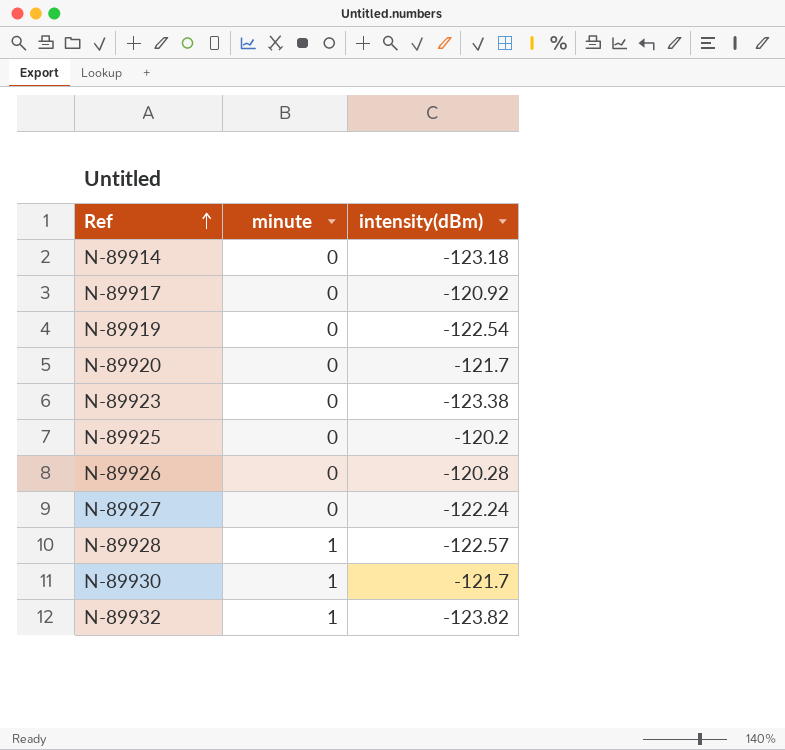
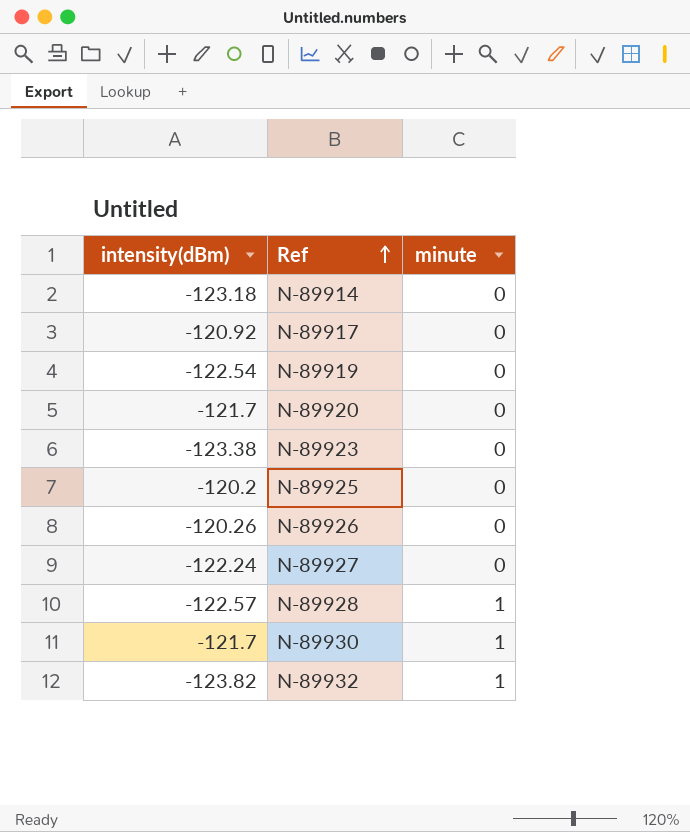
column intensity(dBm) | position: 3 -> 1
N-89926 | intensity(dBm): -120.28 -> -120.26

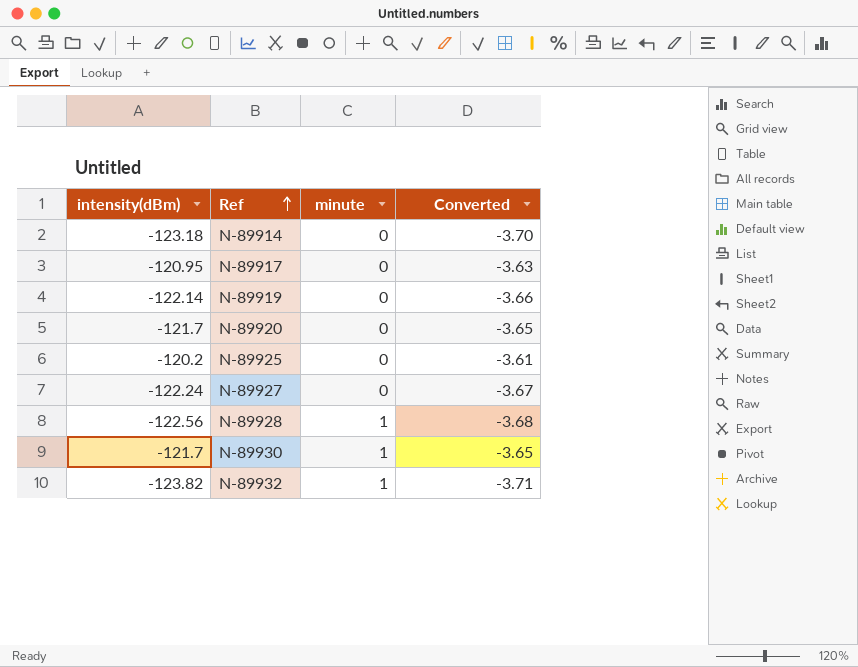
column Converted | formula: none -> [intensity(dBm)] * 0.03
row N-89923: -123.38 | 0 -> none
row N-89926: -120.26 | 0 -> none
N-89917 | intensity(dBm): -120.92 -> -120.95
N-89919 | intensity(dBm): -122.54 -> -122.14
N-89928 | intensity(dBm): -122.57 -> -122.56

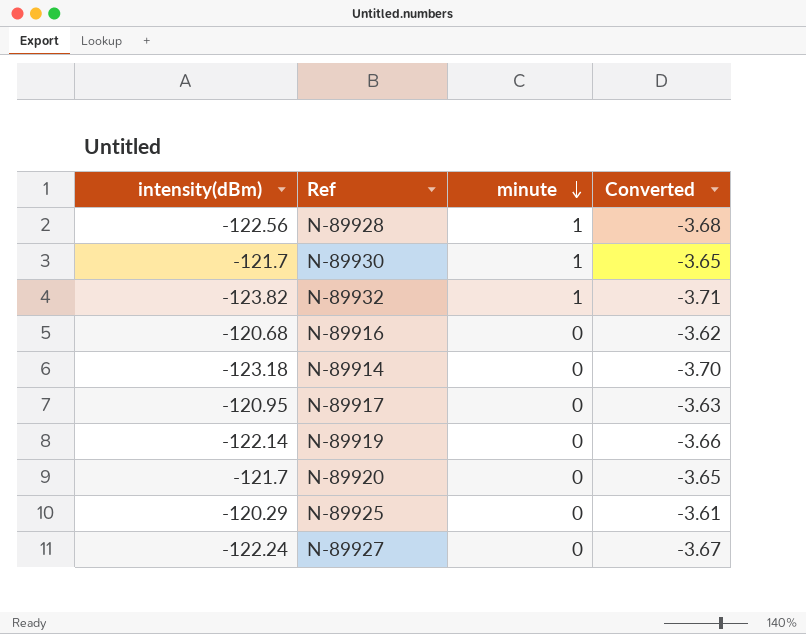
row order: Ref ascending -> minute descending
row N-89916: none -> -120.68 | 0 | -3.62
N-89925 | intensity(dBm): -120.2 -> -120.29

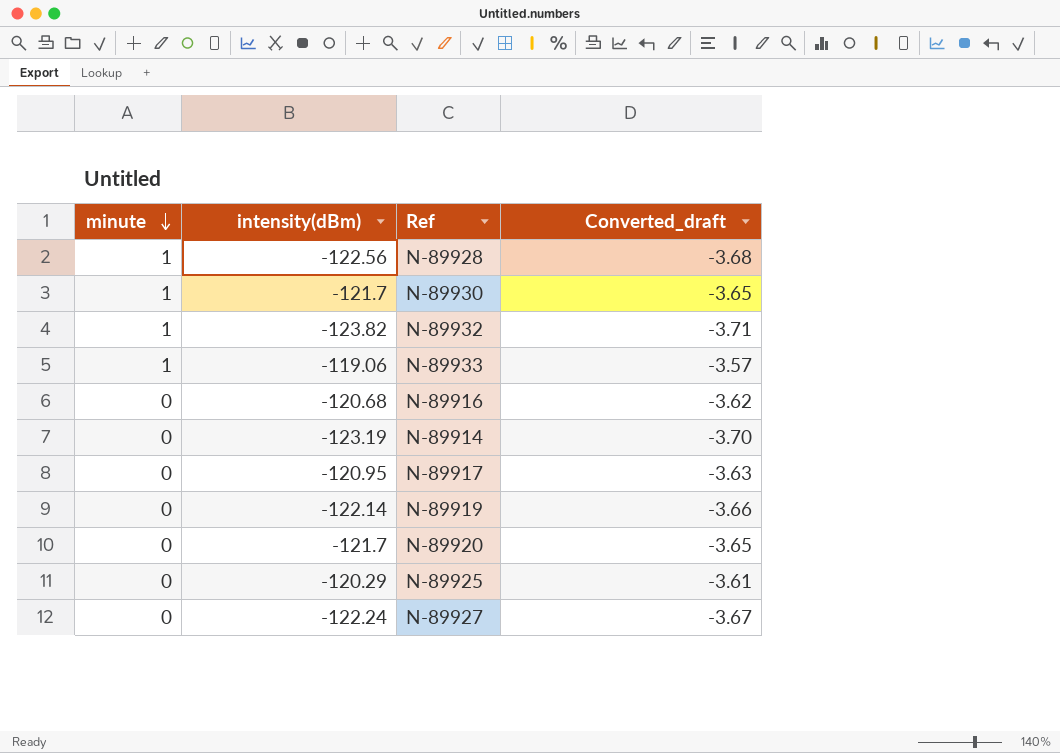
column minute | position: 3 -> 1
column name: Converted -> Converted_draft
row N-89933: none -> 1 | -119.06 | -3.57
N-89914 | intensity(dBm): -123.18 -> -123.19

